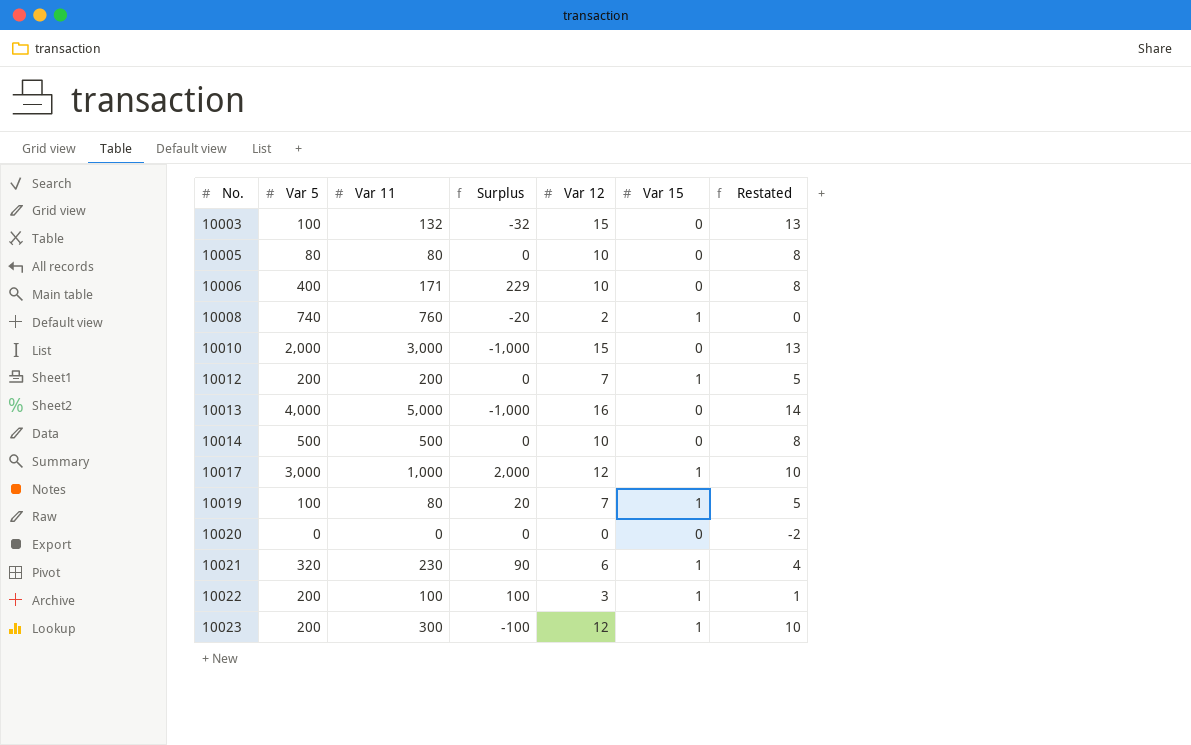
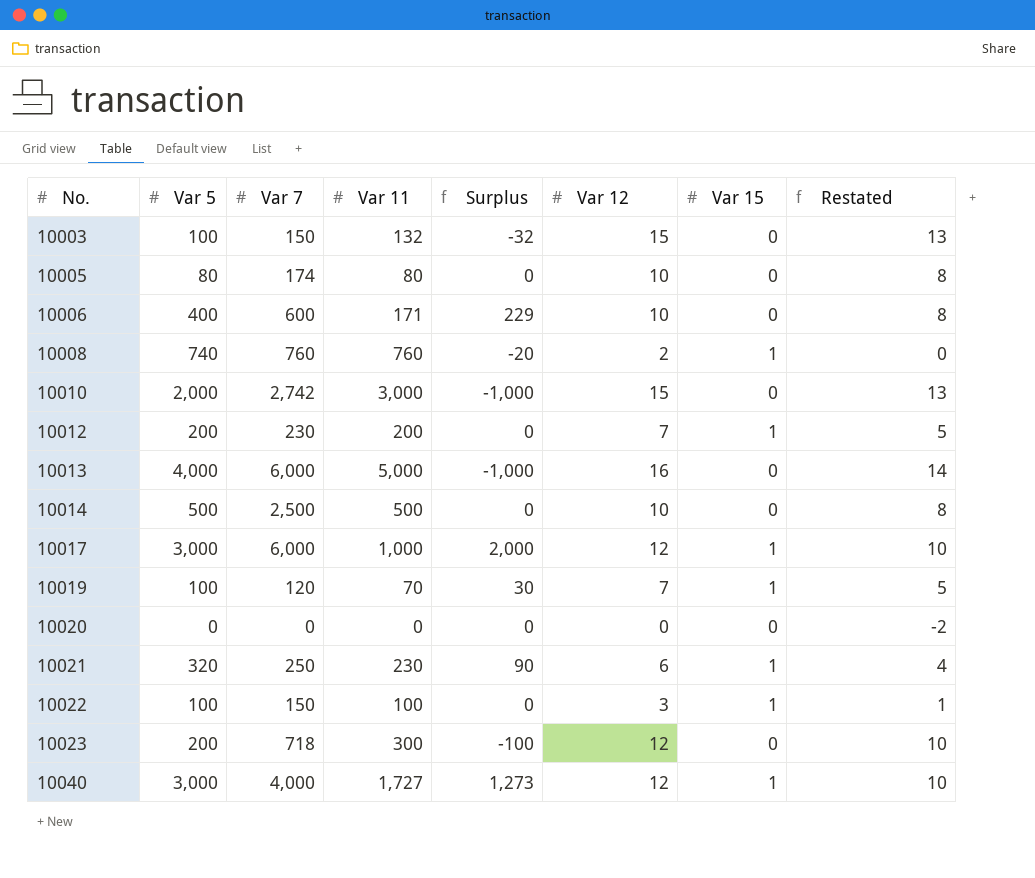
column Var 7 | position: none -> 3
10019 | Var 11: 80 -> 70
10019 | Surplus: 20 -> 30
10022 | Var 5: 200 -> 100
10022 | Surplus: 100 -> 0
10023 | Var 15: 1 -> 0
row 10040: none -> 3,000 | 4,000 | 1,727 | 1,273 | 12 | 1 | 10

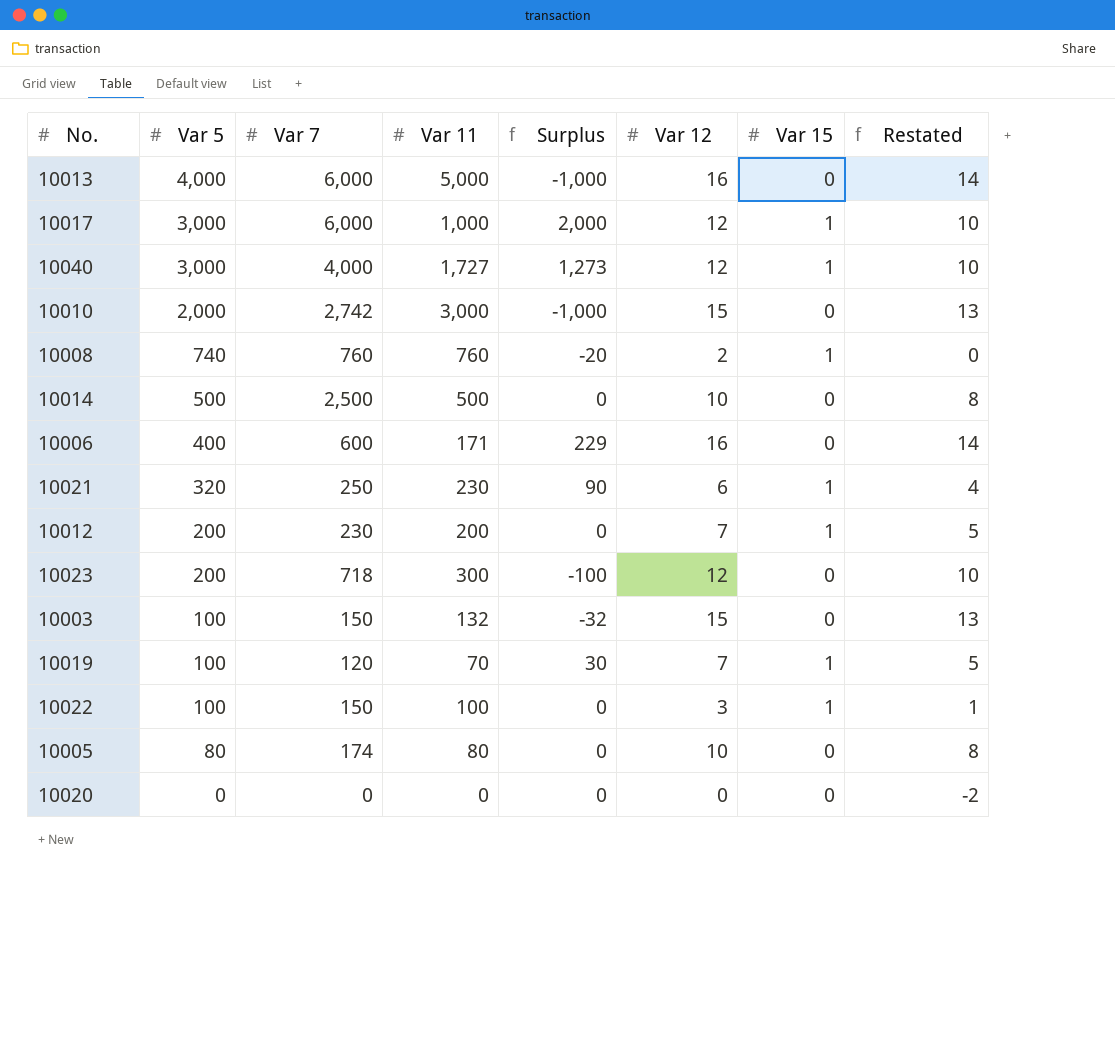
row order: No. ascending -> Var 5 descending
10006 | Var 12: 10 -> 16
10006 | Restated: 8 -> 14

